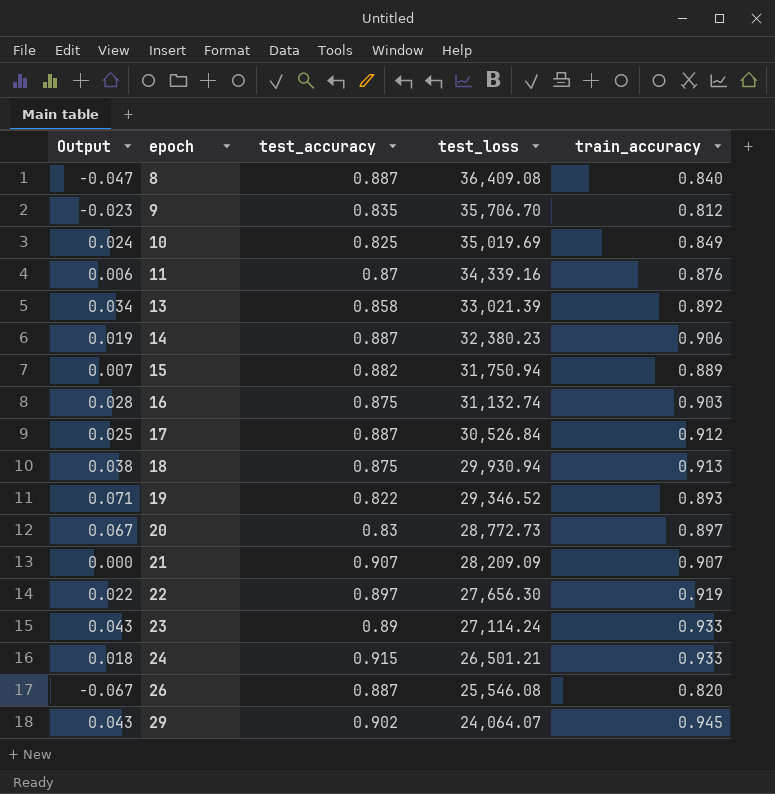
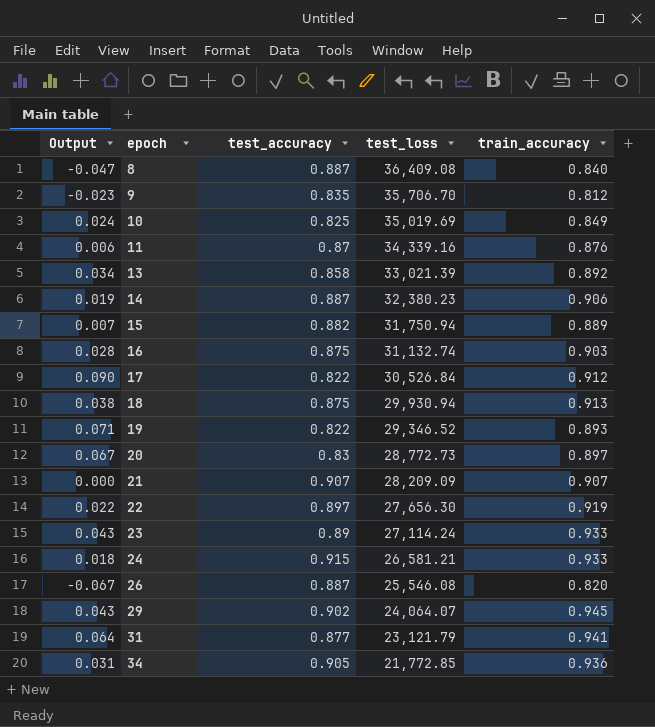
17 | Output: 0.025 -> 0.090
17 | test_accuracy: 0.887 -> 0.822
24 | test_loss: 26,501.21 -> 26,581.21
row 31: none -> 0.064 | 0.877 | 23,121.79 | 0.941
row 34: none -> 0.031 | 0.905 | 21,772.85 | 0.936

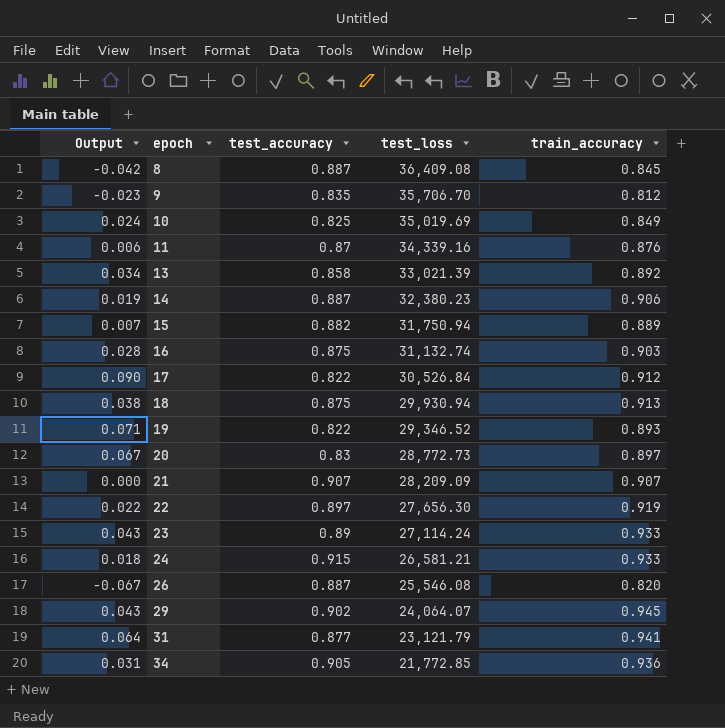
8 | Output: -0.047 -> -0.042
8 | train_accuracy: 0.840 -> 0.845

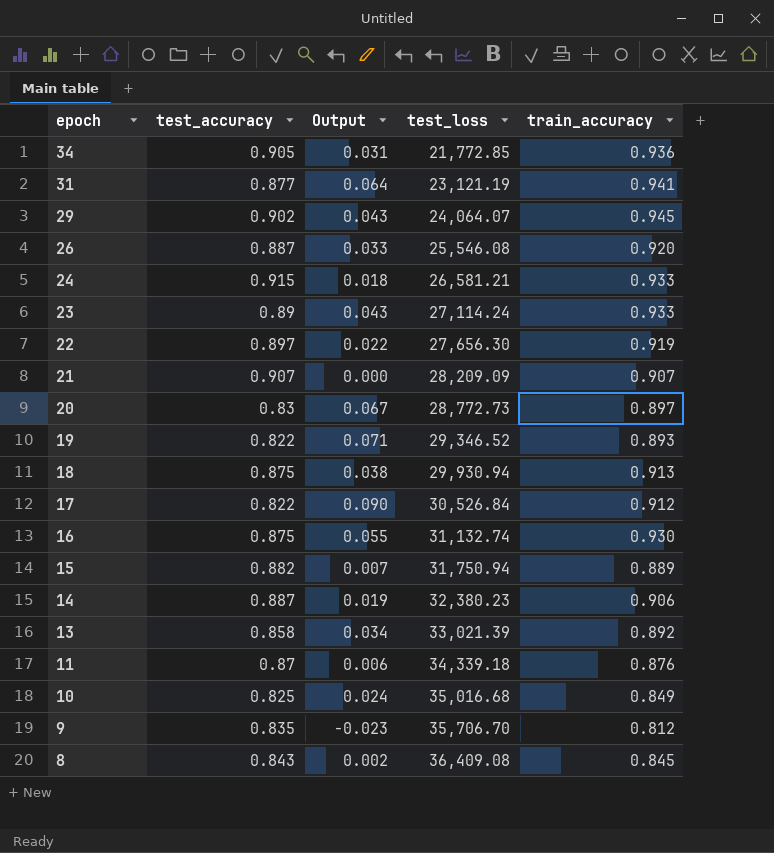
row order: epoch ascending -> epoch descending
column Output | position: 1 -> 3
31 | test_loss: 23,121.79 -> 23,121.19
26 | Output: -0.067 -> 0.033
26 | train_accuracy: 0.820 -> 0.920
16 | Output: 0.028 -> 0.055
16 | train_accuracy: 0.903 -> 0.930
11 | test_loss: 34,339.16 -> 34,339.18
10 | test_loss: 35,019.69 -> 35,016.68
8 | test_accuracy: 0.887 -> 0.843
8 | Output: -0.042 -> 0.002

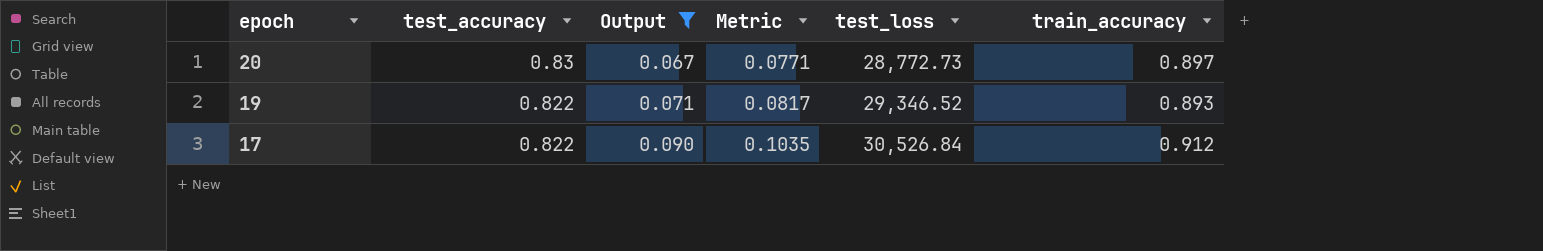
filter: none -> Output >= 0.067
column Metric | formula: none -> [Output] * 1.15

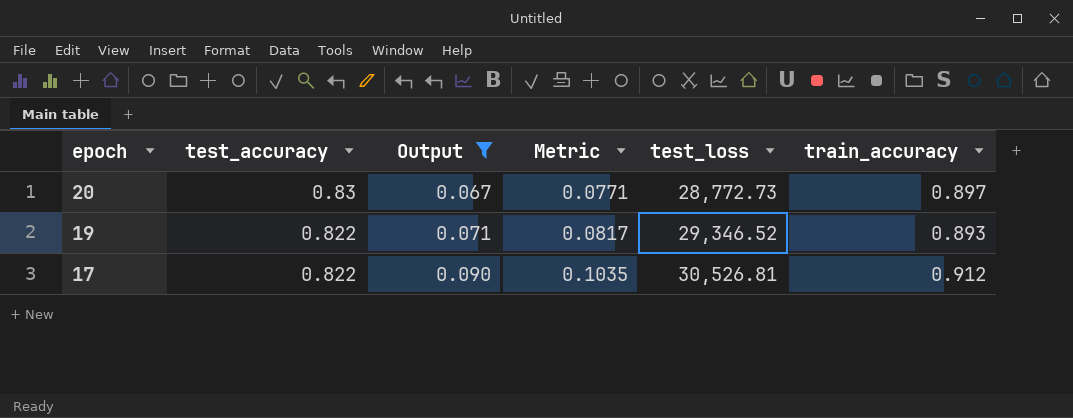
17 | test_loss: 30,526.84 -> 30,526.81

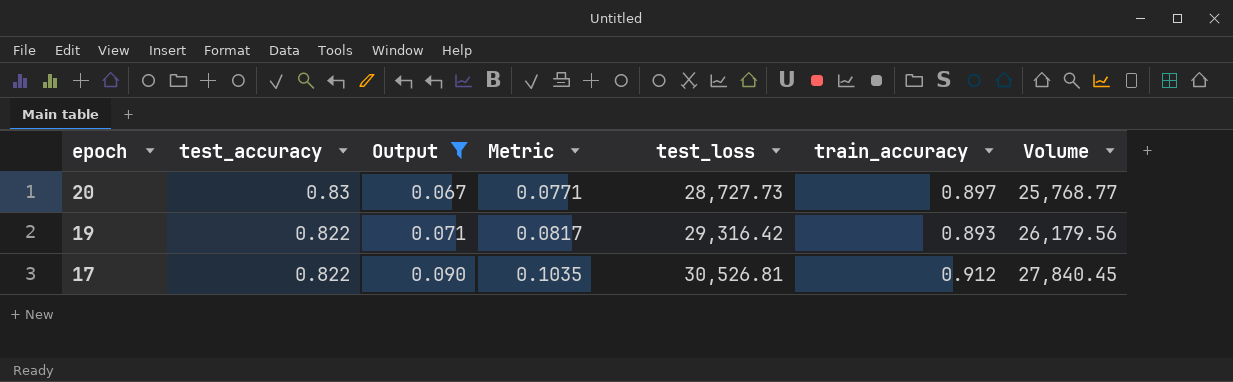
column Volume | formula: none -> [test_loss] * [train_accuracy]
20 | test_loss: 28,772.73 -> 28,727.73
19 | test_loss: 29,346.52 -> 29,316.42

